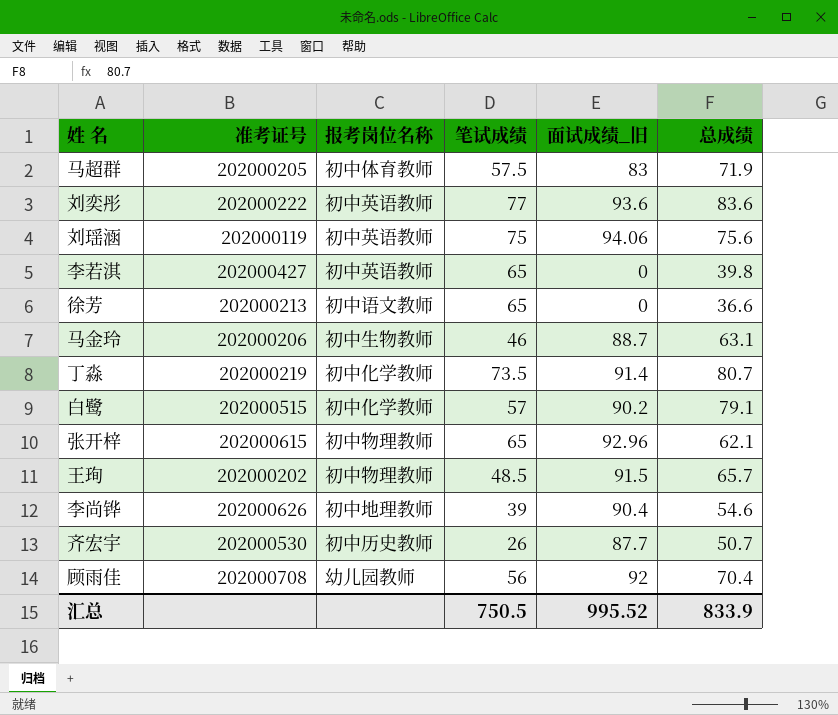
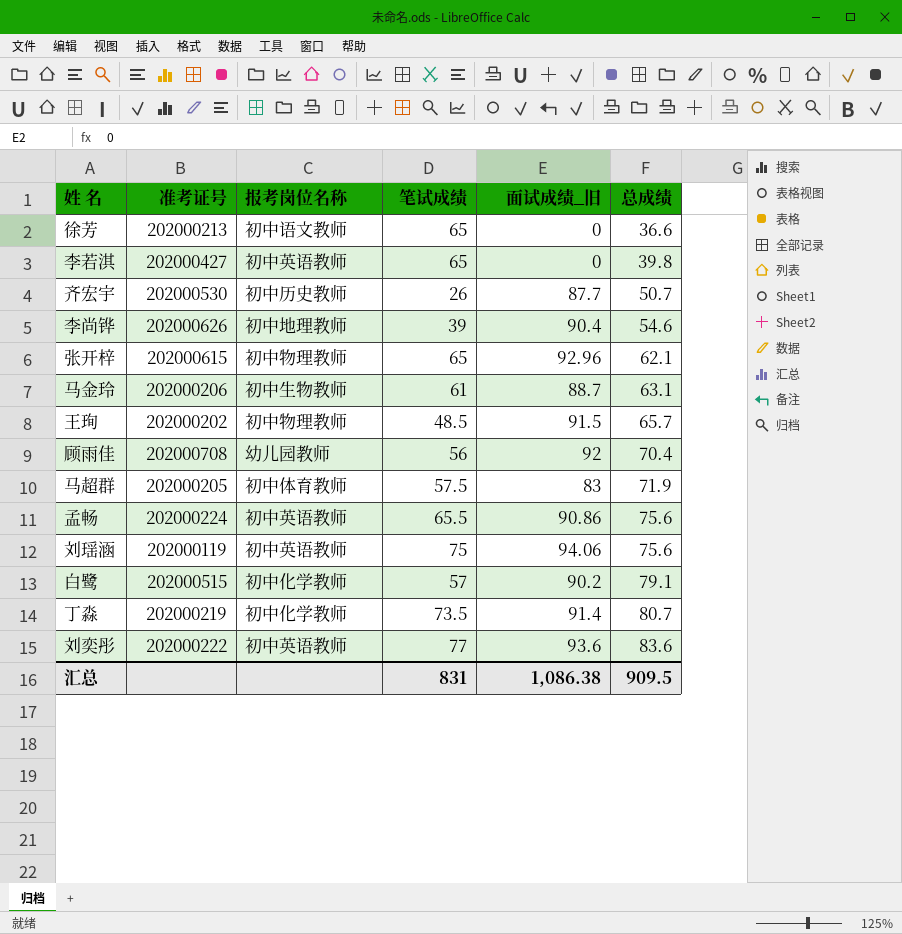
row order: none -> 总成绩 ascending
马金玲 | 笔试成绩: 46 -> 61
row 孟畅: none -> 202000224 | 初中英语教师 | 65.5 | 90.86 | 75.6
汇总 | 笔试成绩: 750.5 -> 831
汇总 | 面试成绩_旧: 995.52 -> 1,086.38
汇总 | 总成绩: 833.9 -> 909.5

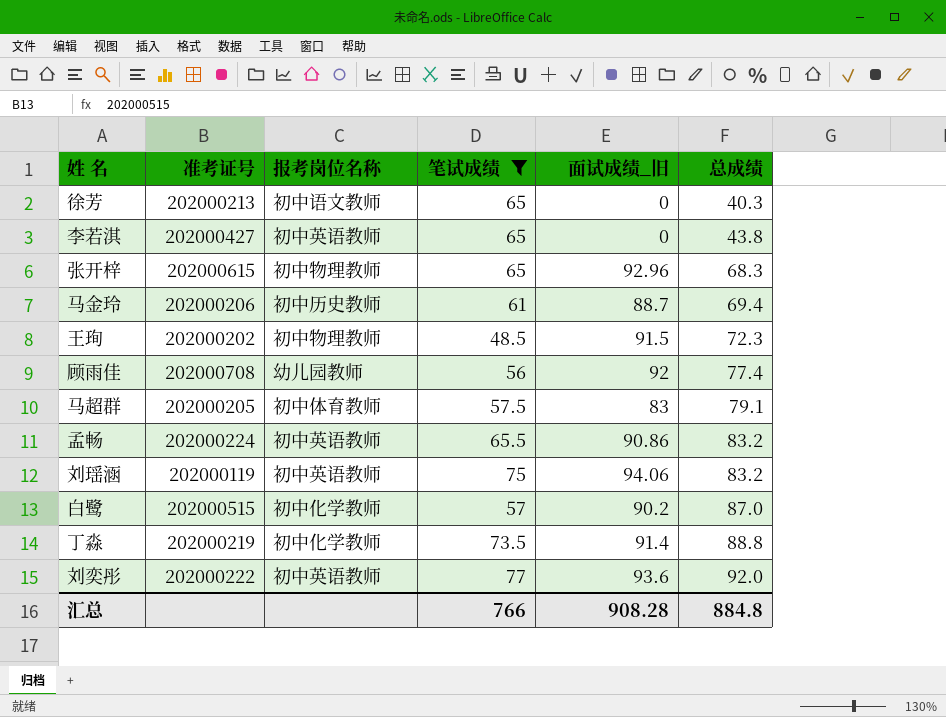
filter: none -> 笔试成绩 >= 48.5
徐芳 | 总成绩: 36.6 -> 40.3
李若淇 | 总成绩: 39.8 -> 43.8
张开梓 | 总成绩: 62.1 -> 68.3
马金玲 | 报考岗位名称: 初中生物教师 -> 初中历史教师
马金玲 | 总成绩: 63.1 -> 69.4
王珣 | 总成绩: 65.7 -> 72.3
顾雨佳 | 总成绩: 70.4 -> 77.4
马超群 | 总成绩: 71.9 -> 79.1
孟畅 | 总成绩: 75.6 -> 83.2
刘瑶涵 | 总成绩: 75.6 -> 83.2
白鹭 | 总成绩: 79.1 -> 87.0
丁淼 | 总成绩: 80.7 -> 88.8
刘奕彤 | 总成绩: 83.6 -> 92.0
汇总 | 笔试成绩: 831 -> 766
汇总 | 面试成绩_旧: 1,086.38 -> 908.28
汇总 | 总成绩: 909.5 -> 884.8

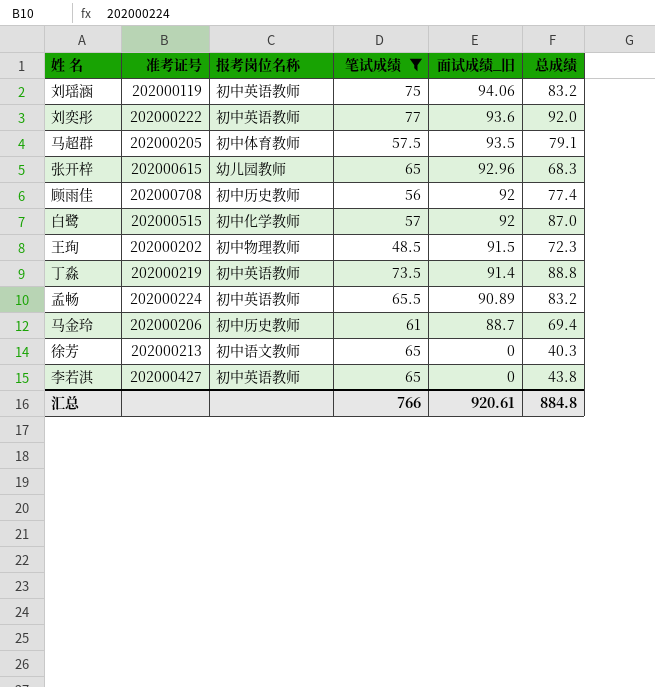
row order: 总成绩 ascending -> 面试成绩_旧 descending
马超群 | 面试成绩_旧: 83 -> 93.5
张开梓 | 报考岗位名称: 初中物理教师 -> 幼儿园教师
顾雨佳 | 报考岗位名称: 幼儿园教师 -> 初中历史教师
白鹭 | 面试成绩_旧: 90.2 -> 92
丁淼 | 报考岗位名称: 初中化学教师 -> 初中英语教师
孟畅 | 面试成绩_旧: 90.86 -> 90.89
汇总 | 面试成绩_旧: 908.28 -> 920.61

